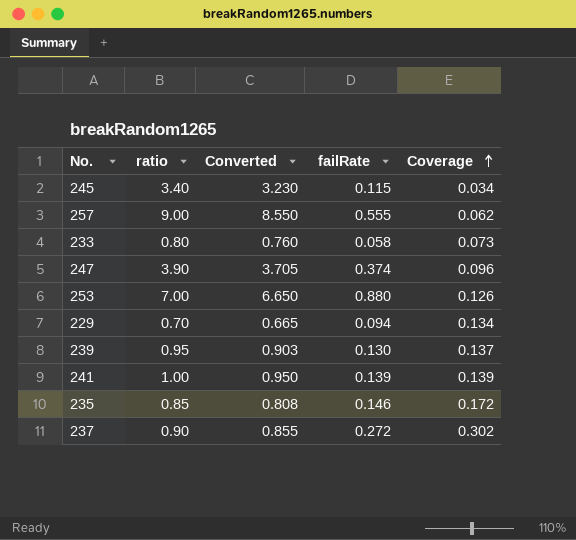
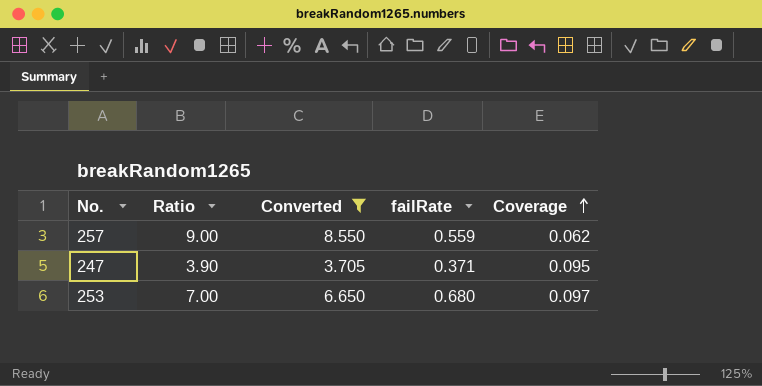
filter: none -> Converted >= 3.705
column name: ratio -> Ratio
257 | failRate: 0.555 -> 0.559
247 | failRate: 0.374 -> 0.371
247 | Coverage: 0.096 -> 0.095
253 | failRate: 0.880 -> 0.680
253 | Coverage: 0.126 -> 0.097

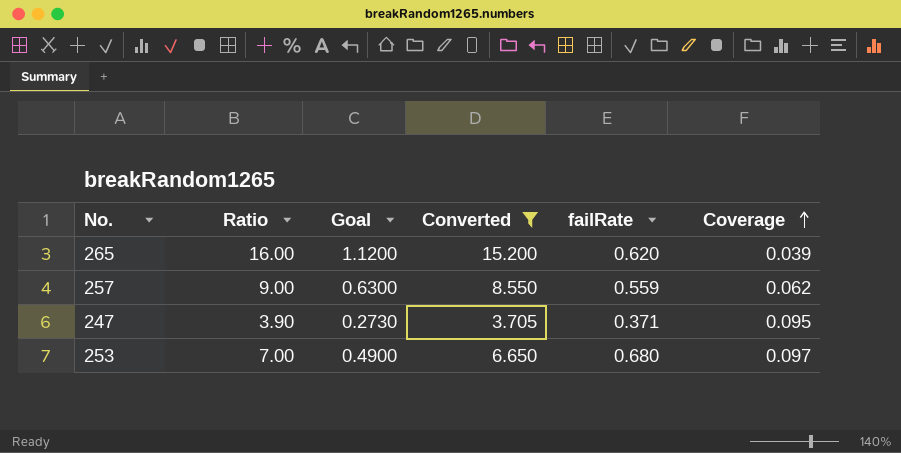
column Goal | formula: none -> [Ratio] * 0.07
row 265: none -> 16.00 | 1.1200 | 15.200 | 0.620 | 0.039

